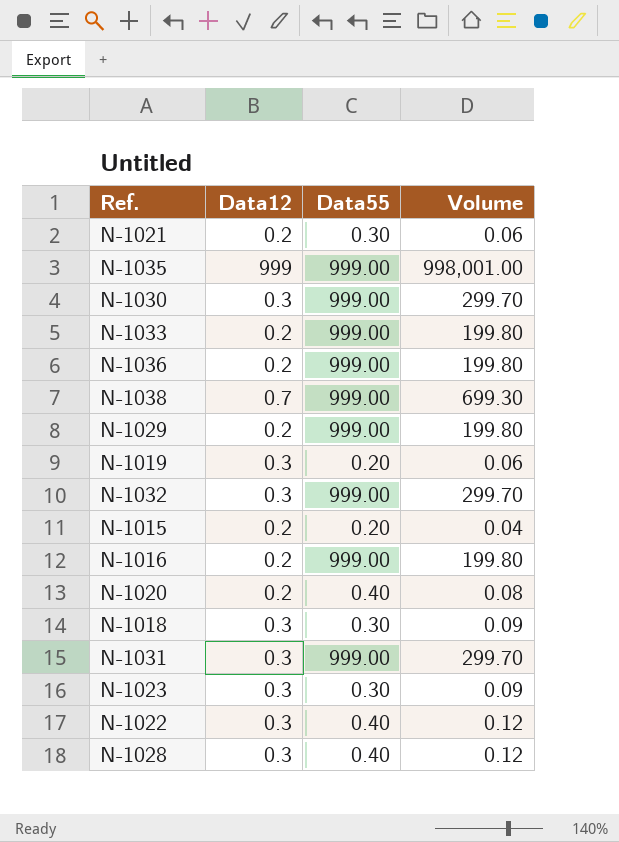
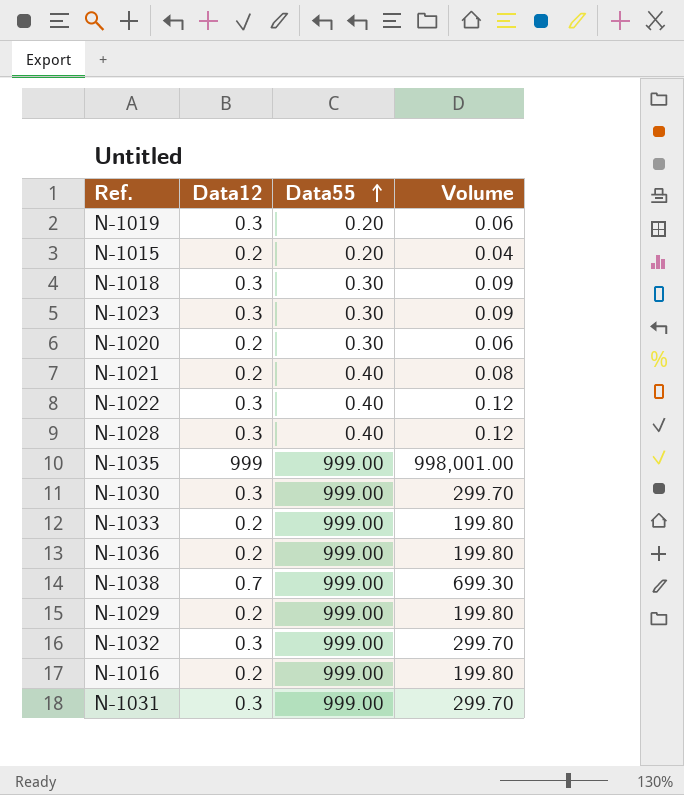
row order: none -> Data55 ascending
N-1020 | Data55: 0.40 -> 0.30
N-1020 | Volume: 0.08 -> 0.06
N-1021 | Data55: 0.30 -> 0.40
N-1021 | Volume: 0.06 -> 0.08

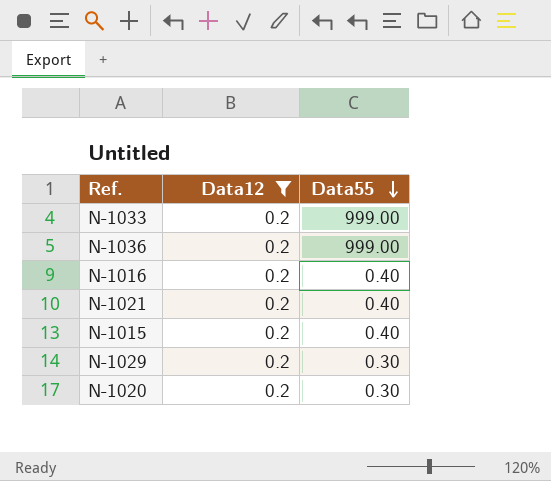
filter: none -> Data12 = 0.2
row order: Data55 ascending -> Data55 descending
column Volume | formula: [Data12] * [Data55] -> none
N-1016 | Data55: 999.00 -> 0.40
N-1015 | Data55: 0.20 -> 0.40
N-1029 | Data55: 999.00 -> 0.30

